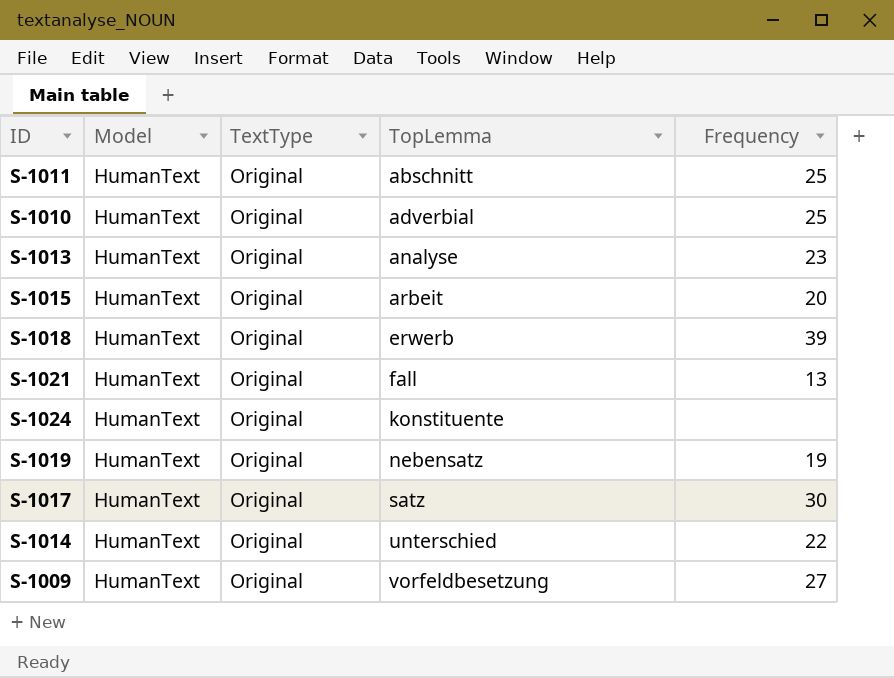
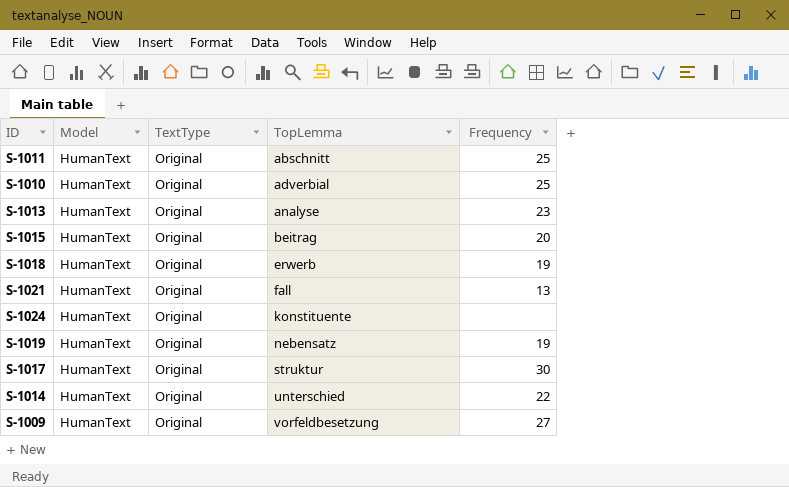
S-1015 | TopLemma: arbeit -> beitrag
S-1018 | Frequency: 39 -> 19
S-1017 | TopLemma: satz -> struktur

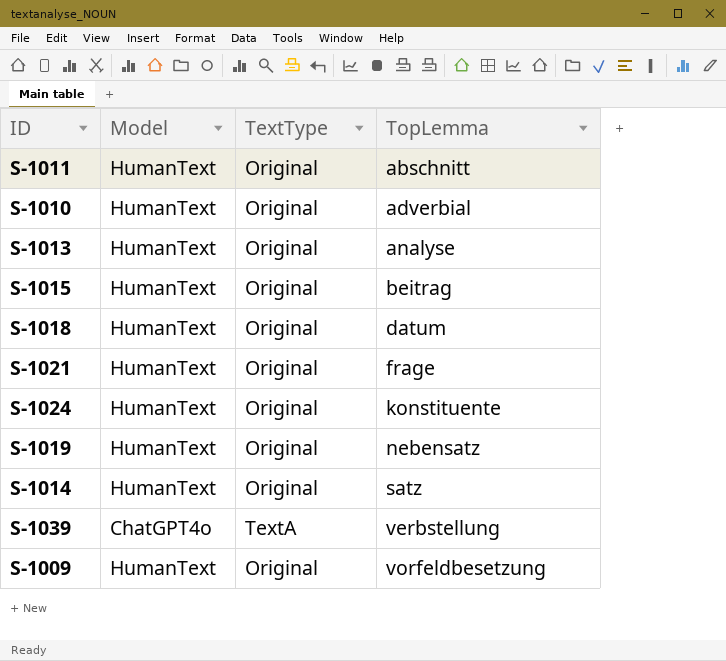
column Frequency | position: 5 -> none
row S-1017: HumanText | Original | struktur | 30 -> none
S-1018 | TopLemma: erwerb -> datum
S-1021 | TopLemma: fall -> frage
S-1014 | TopLemma: unterschied -> satz
row S-1039: none -> ChatGPT4o | TextA | verbstellung

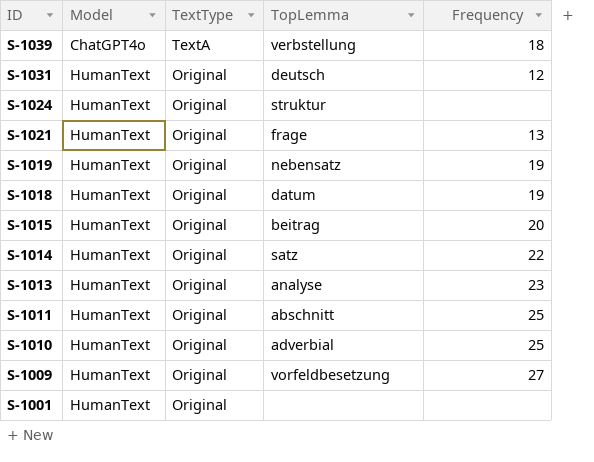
row order: TopLemma ascending -> ID descending
column Frequency | position: none -> 5
row S-1031: none -> HumanText | Original | deutsch | 12
S-1024 | TopLemma: konstituente -> struktur
row S-1001: none -> HumanText | Original | none | none

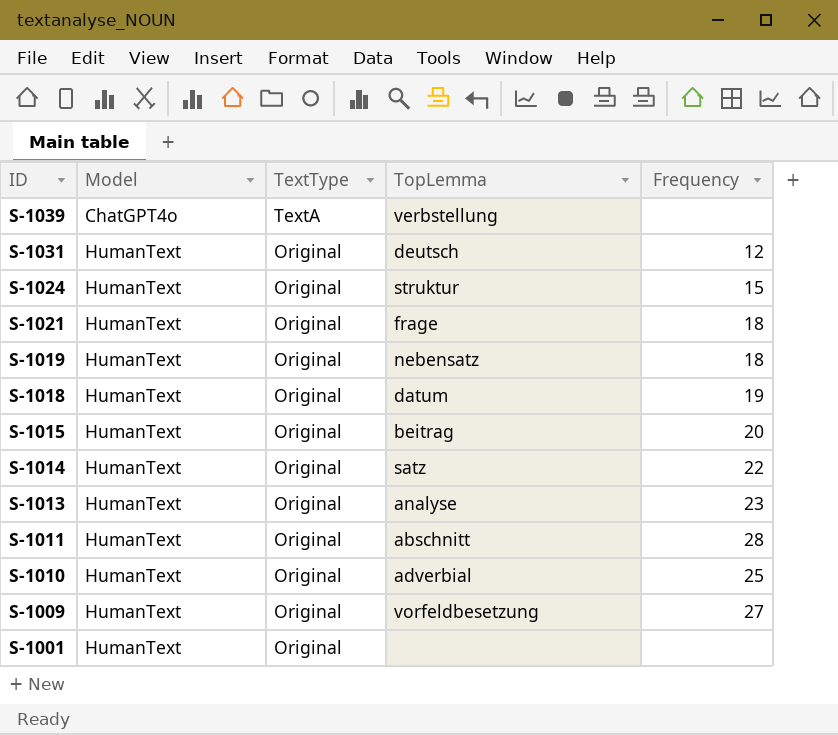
S-1039 | Frequency: 18 -> none
S-1024 | Frequency: none -> 15
S-1021 | Frequency: 13 -> 18
S-1019 | Frequency: 19 -> 18
S-1011 | Frequency: 25 -> 28

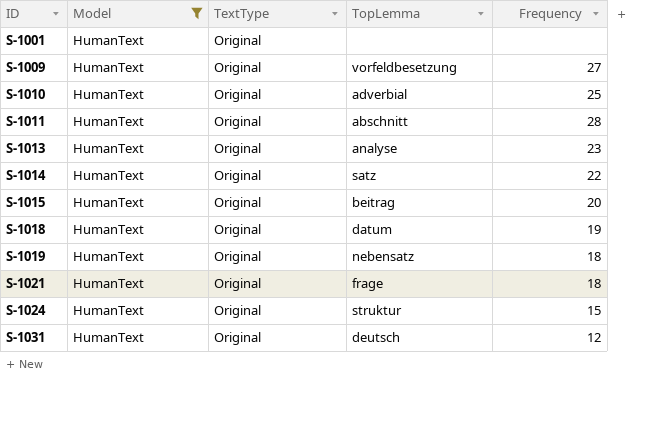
filter: none -> Model = HumanText
row order: ID descending -> ID ascending

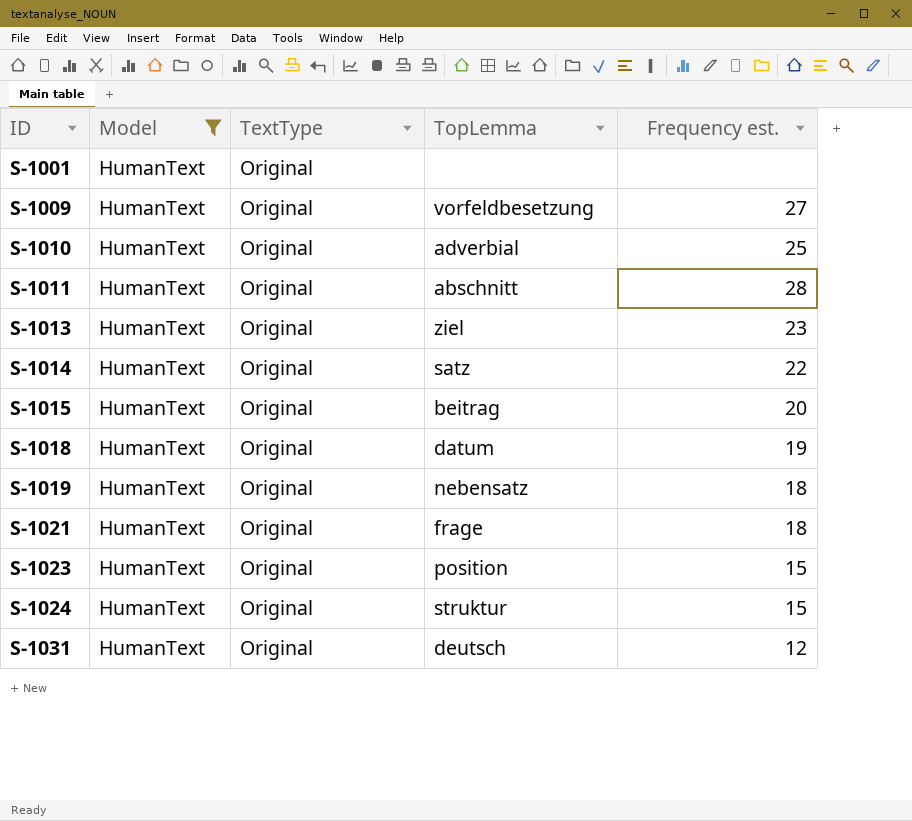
column name: Frequency -> Frequency est.
S-1013 | TopLemma: analyse -> ziel
row S-1023: none -> HumanText | Original | position | 15

